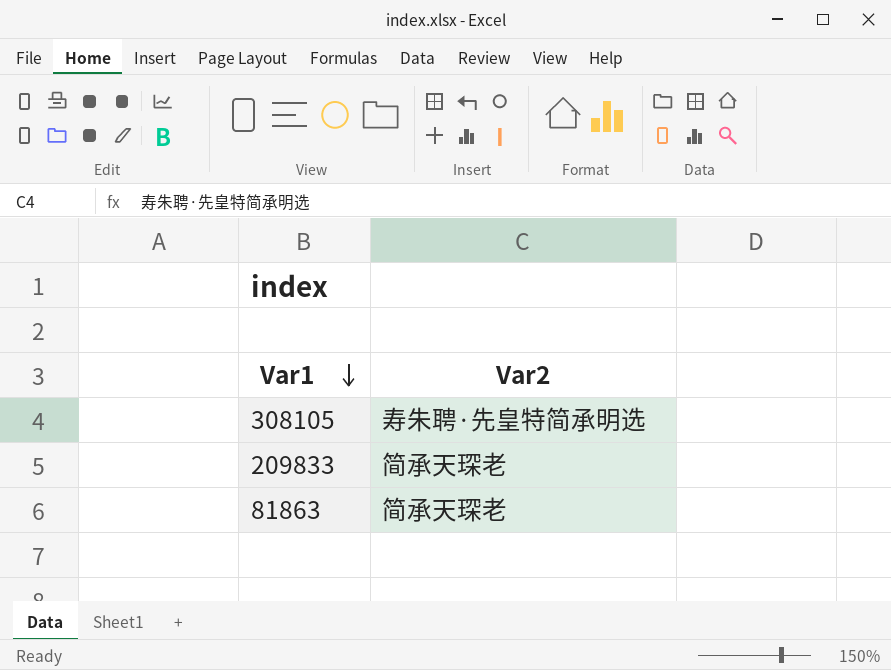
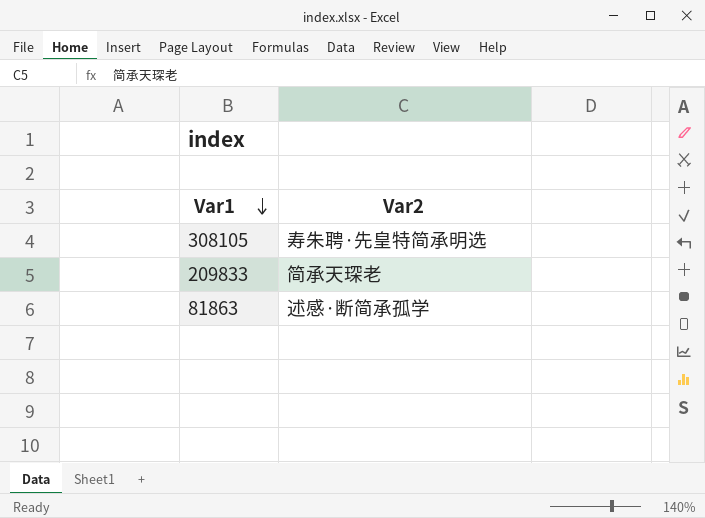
81863 | Var2: 简承天琛老 -> 述感·断简承孤学

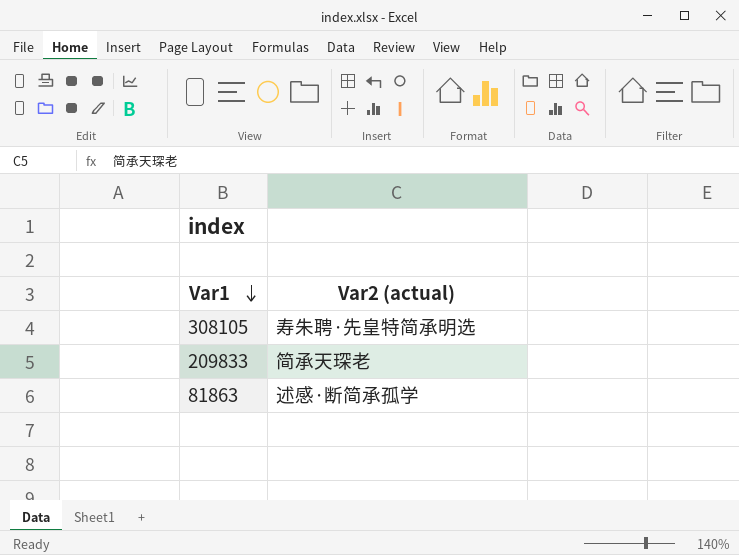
column name: Var2 -> Var2 (actual)

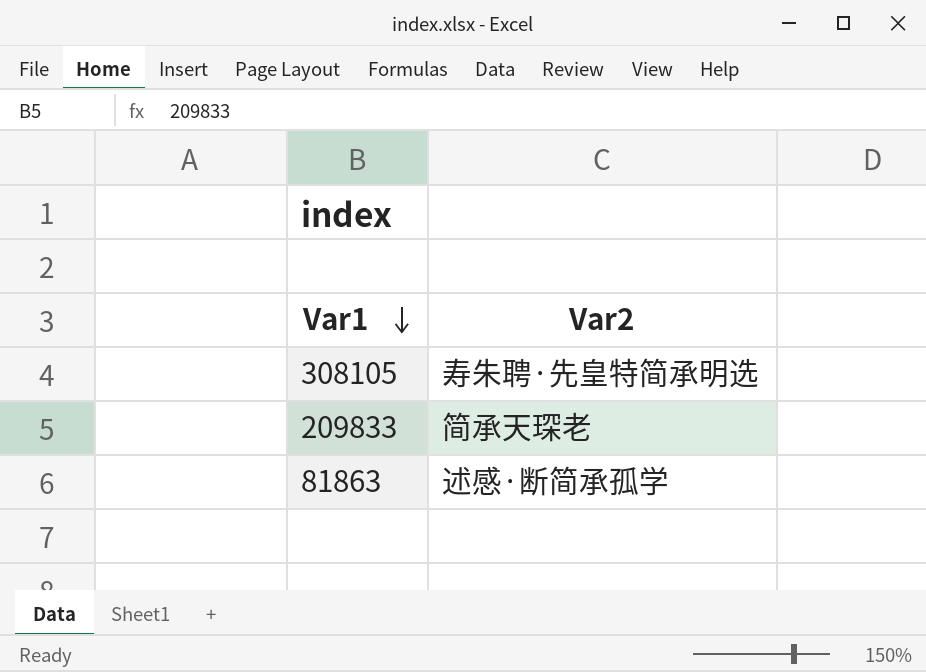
column name: Var2 (actual) -> Var2

